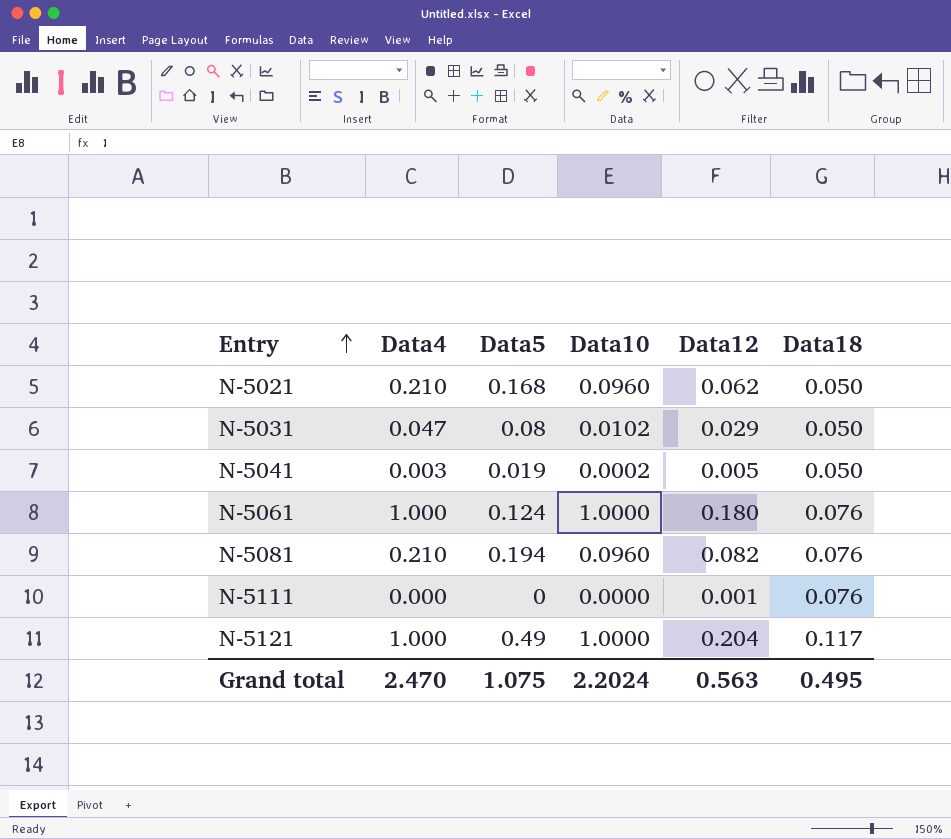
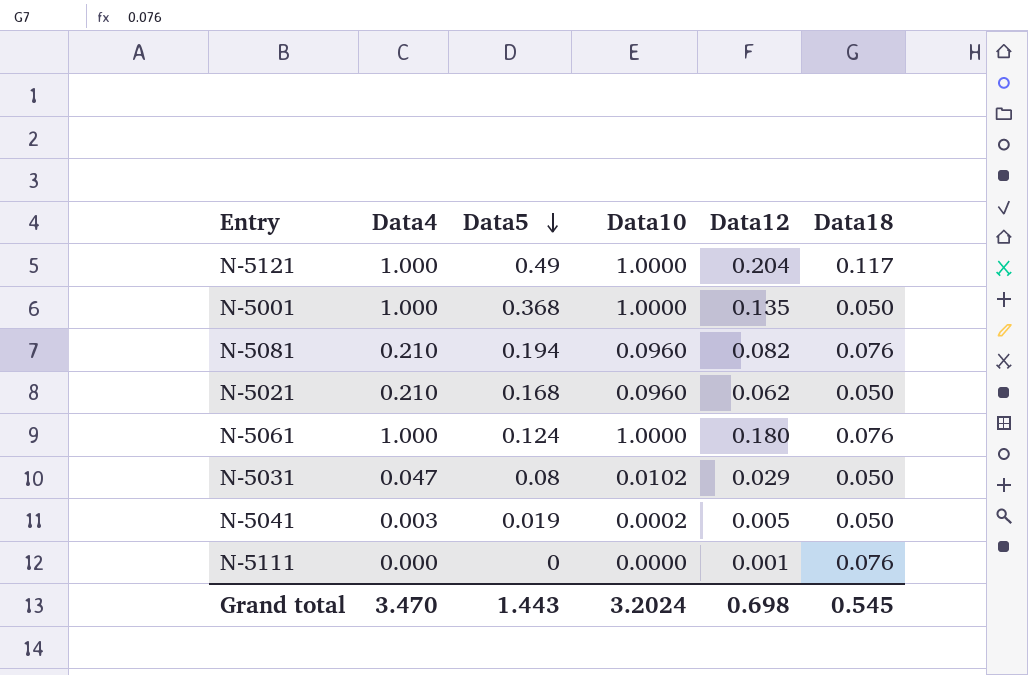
row order: Entry ascending -> Data5 descending
row N-5001: none -> 1.000 | 0.368 | 1.0000 | 0.135 | 0.050
Grand total | Data4: 2.470 -> 3.470
Grand total | Data5: 1.075 -> 1.443
Grand total | Data10: 2.2024 -> 3.2024
Grand total | Data12: 0.563 -> 0.698
Grand total | Data18: 0.495 -> 0.545

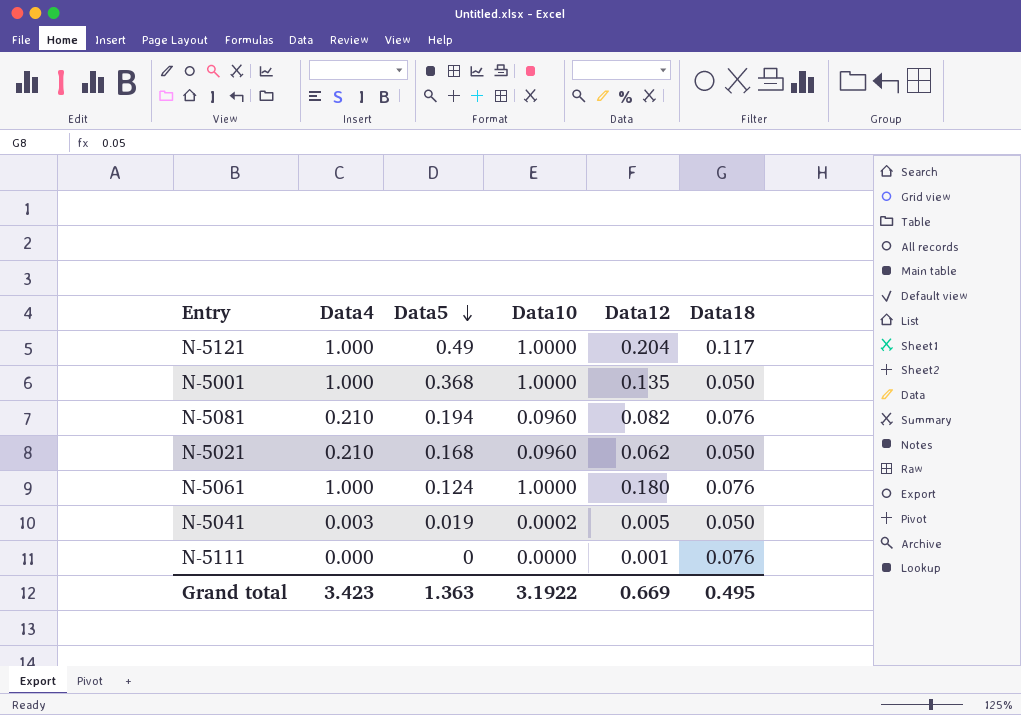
row N-5031: 0.047 | 0.08 | 0.0102 | 0.029 | 0.050 -> none
Grand total | Data4: 3.470 -> 3.423
Grand total | Data5: 1.443 -> 1.363
Grand total | Data10: 3.2024 -> 3.1922
Grand total | Data12: 0.698 -> 0.669
Grand total | Data18: 0.545 -> 0.495

